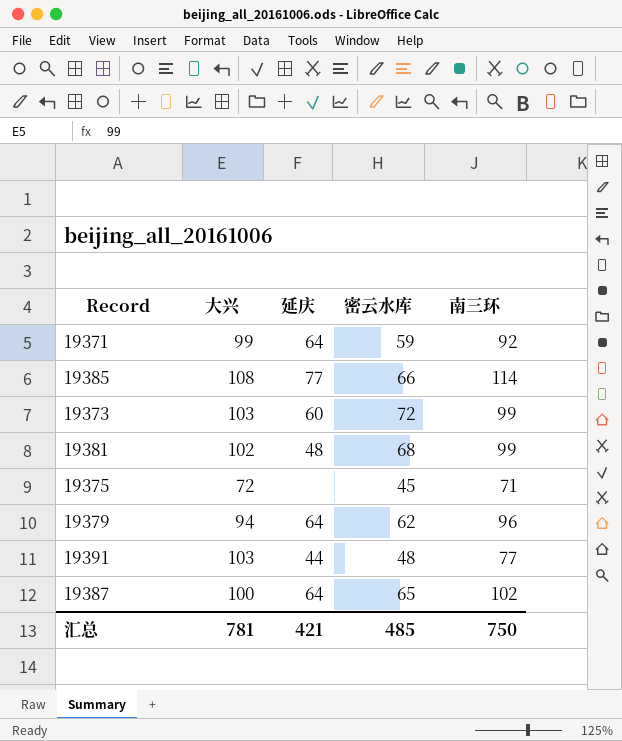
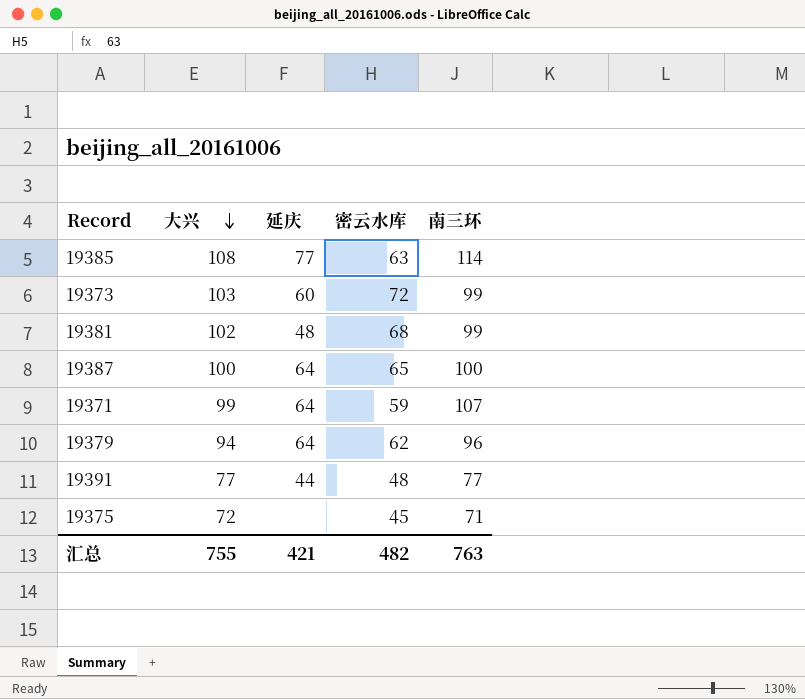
row order: none -> 大兴 descending
19385 | 密云水库: 66 -> 63
19387 | 南三环: 102 -> 100
19371 | 南三环: 92 -> 107
19391 | 大兴: 103 -> 77
汇总 | 大兴: 781 -> 755
汇总 | 密云水库: 485 -> 482
汇总 | 南三环: 750 -> 763

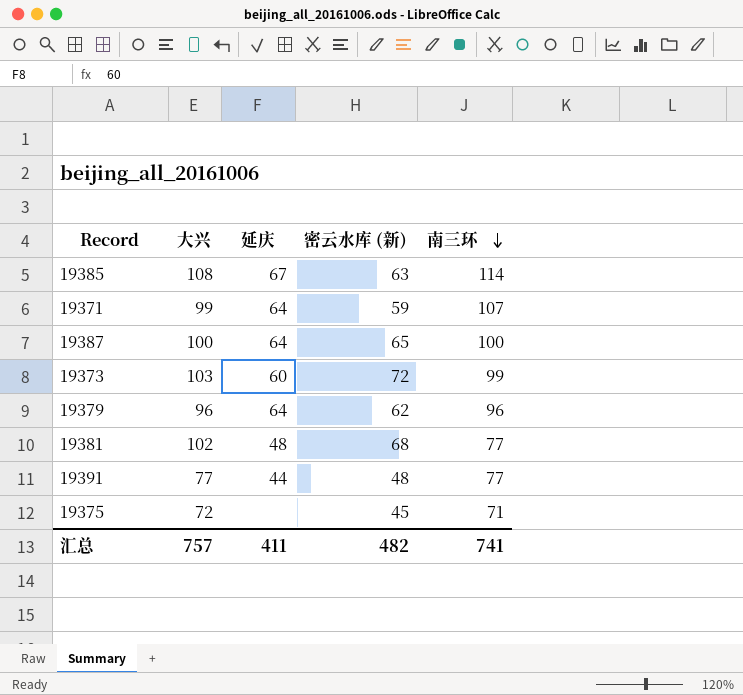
row order: 大兴 descending -> 南三环 descending
column name: 密云水库 -> 密云水库 (新)
19385 | 延庆: 77 -> 67
19379 | 大兴: 94 -> 96
19381 | 南三环: 99 -> 77
汇总 | 大兴: 755 -> 757
汇总 | 延庆: 421 -> 411
汇总 | 南三环: 763 -> 741

